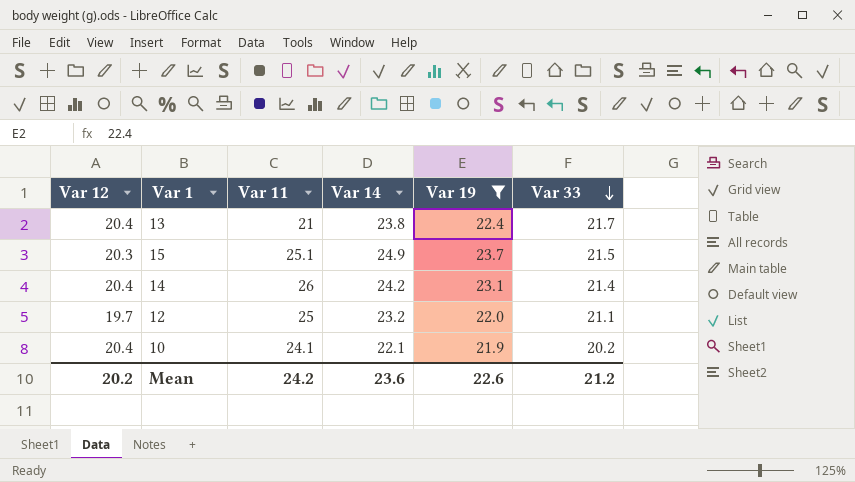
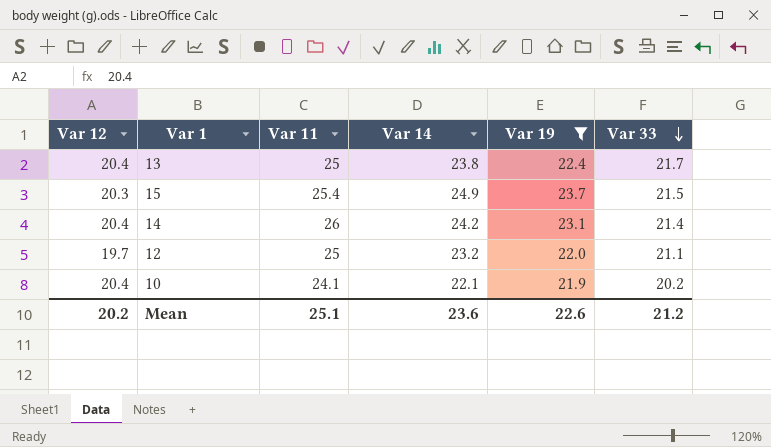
13 | Var 11: 21 -> 25
15 | Var 11: 25.1 -> 25.4
Mean | Var 11: 24.2 -> 25.1

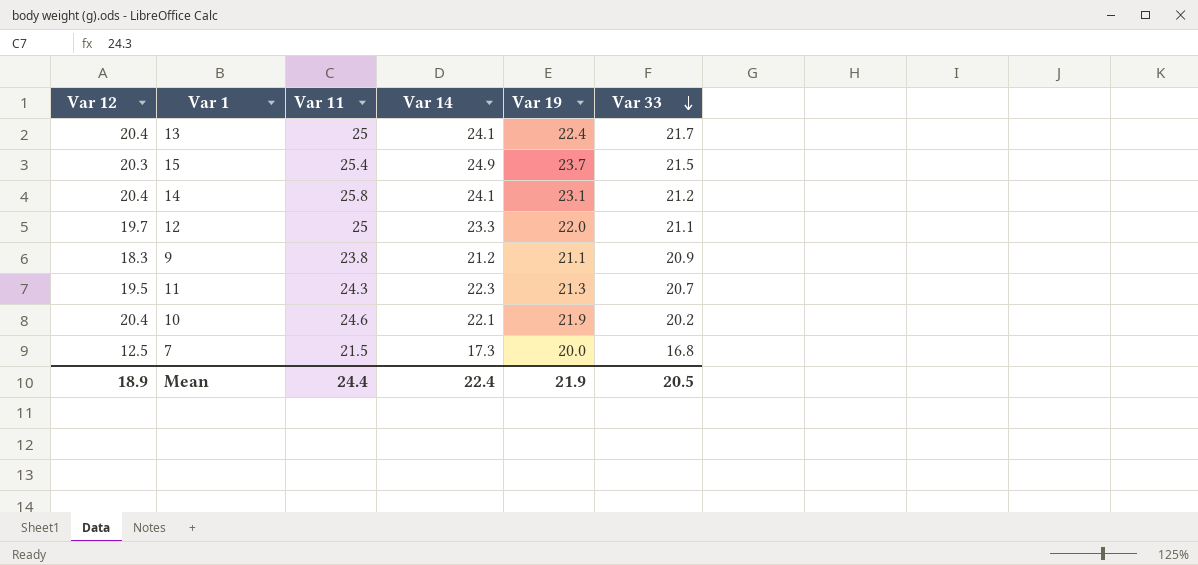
filter: Var 19 >= 21.9 -> none
13 | Var 14: 23.8 -> 24.1
14 | Var 11: 26 -> 25.8
14 | Var 14: 24.2 -> 24.1
14 | Var 33: 21.4 -> 21.2
12 | Var 14: 23.2 -> 23.3
10 | Var 11: 24.1 -> 24.6
Mean | Var 12: 20.2 -> 18.9
Mean | Var 11: 25.1 -> 24.4
Mean | Var 14: 23.6 -> 22.4
Mean | Var 19: 22.6 -> 21.9
Mean | Var 33: 21.2 -> 20.5

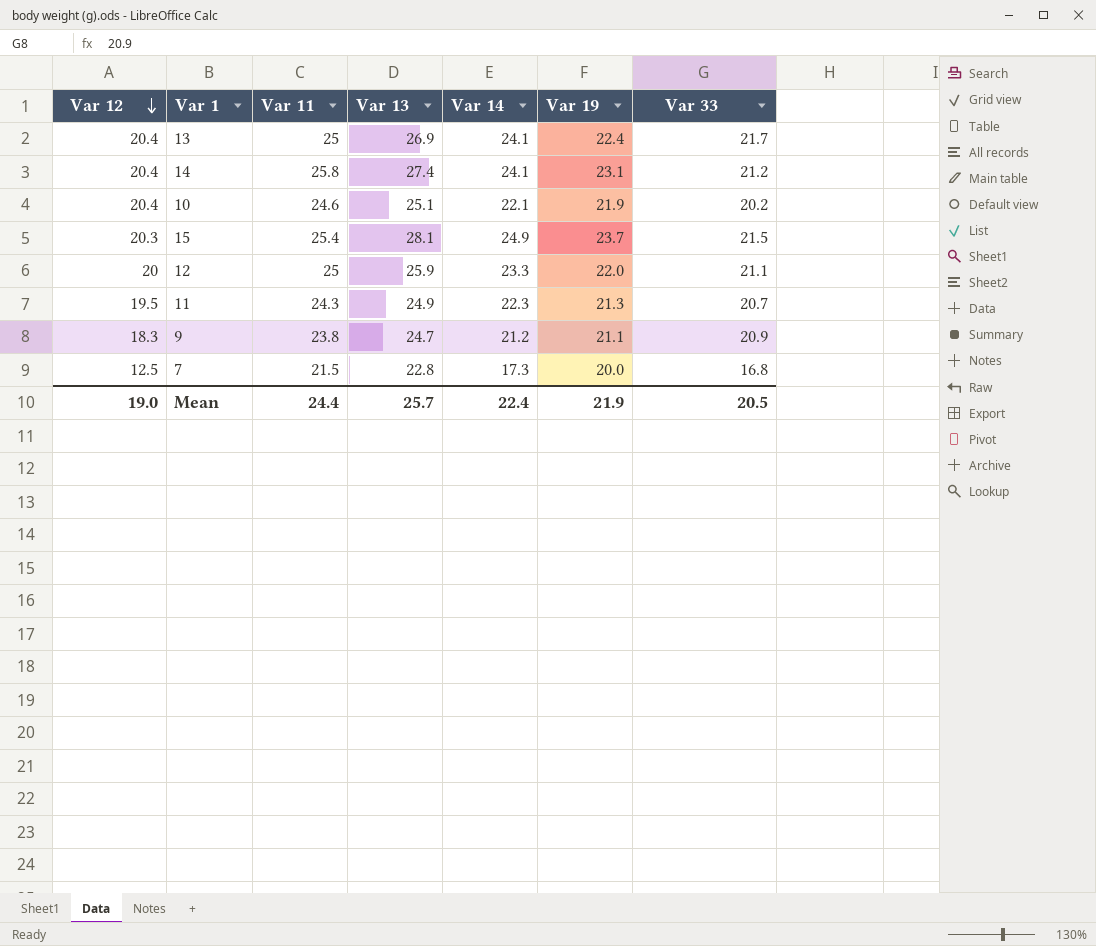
row order: Var 33 descending -> Var 12 descending
column Var 13 | position: none -> 4
12 | Var 12: 19.7 -> 20
Mean | Var 12: 18.9 -> 19.0

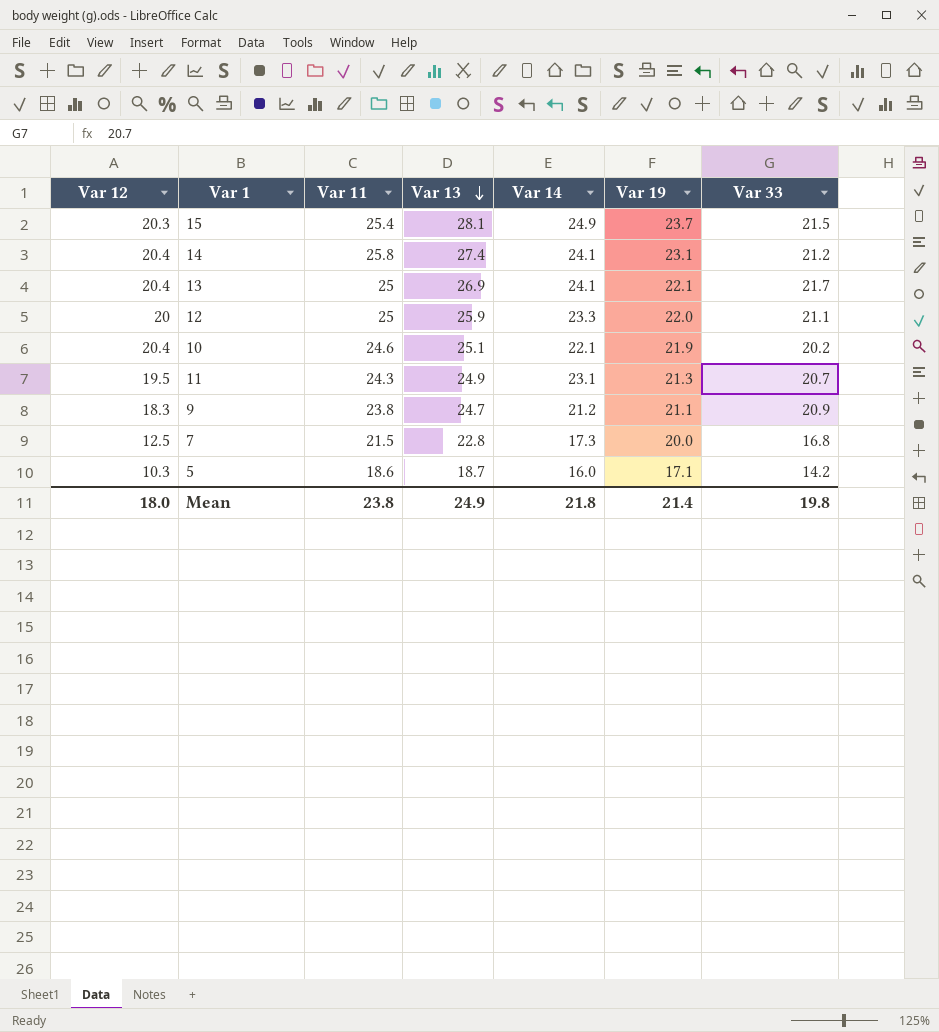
row order: Var 12 descending -> Var 13 descending
13 | Var 19: 22.4 -> 22.1
11 | Var 14: 22.3 -> 23.1
row 5: none -> 10.3 | 18.6 | 18.7 | 16.0 | 17.1 | 14.2
Mean | Var 12: 19.0 -> 18.0
Mean | Var 11: 24.4 -> 23.8
Mean | Var 13: 25.7 -> 24.9
Mean | Var 14: 22.4 -> 21.8
Mean | Var 19: 21.9 -> 21.4
Mean | Var 33: 20.5 -> 19.8

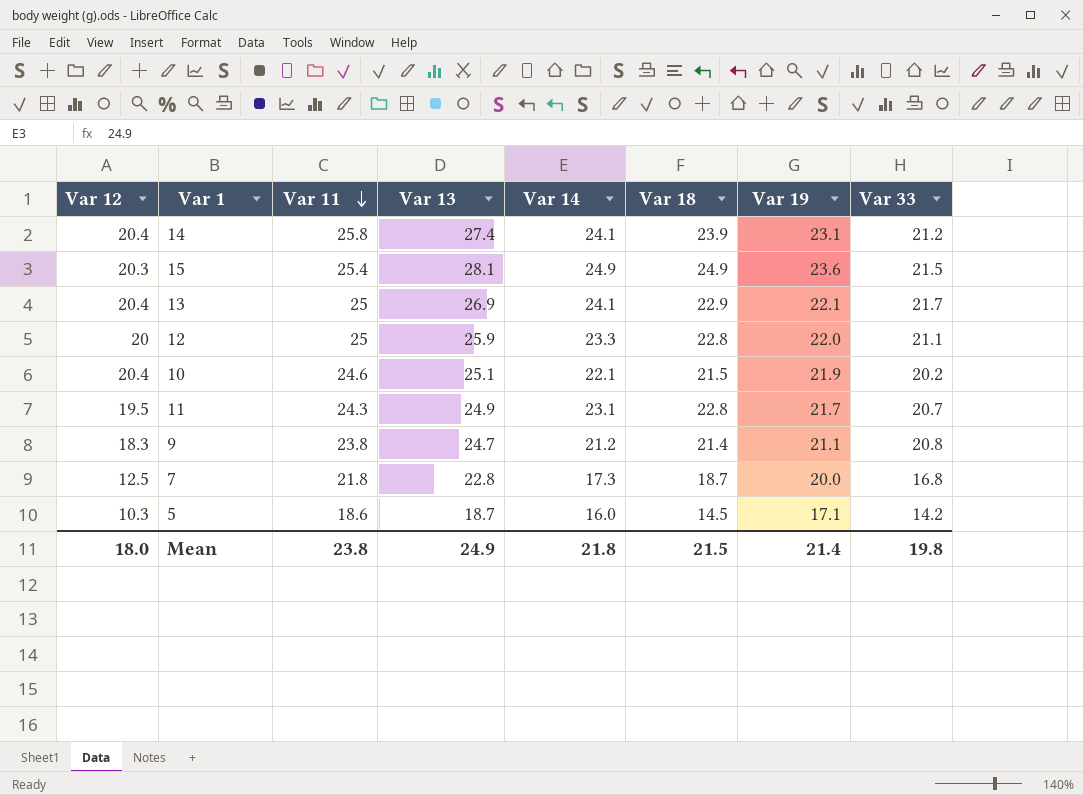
row order: Var 13 descending -> Var 11 descending
column Var 18 | position: none -> 6
15 | Var 19: 23.7 -> 23.6
11 | Var 19: 21.3 -> 21.7
9 | Var 33: 20.9 -> 20.8
7 | Var 11: 21.5 -> 21.8

